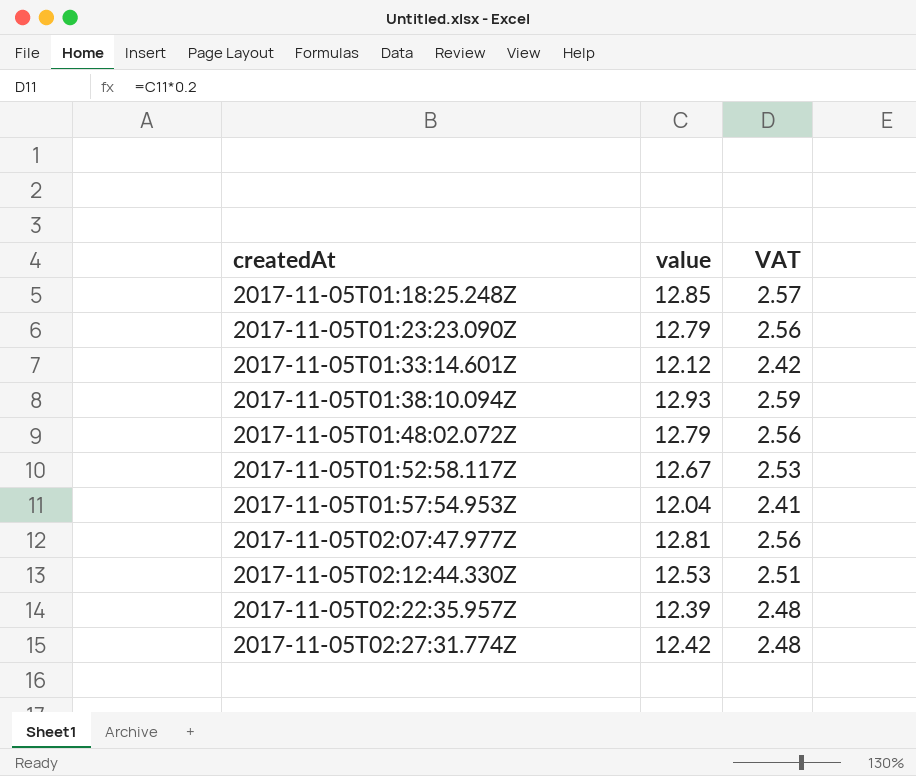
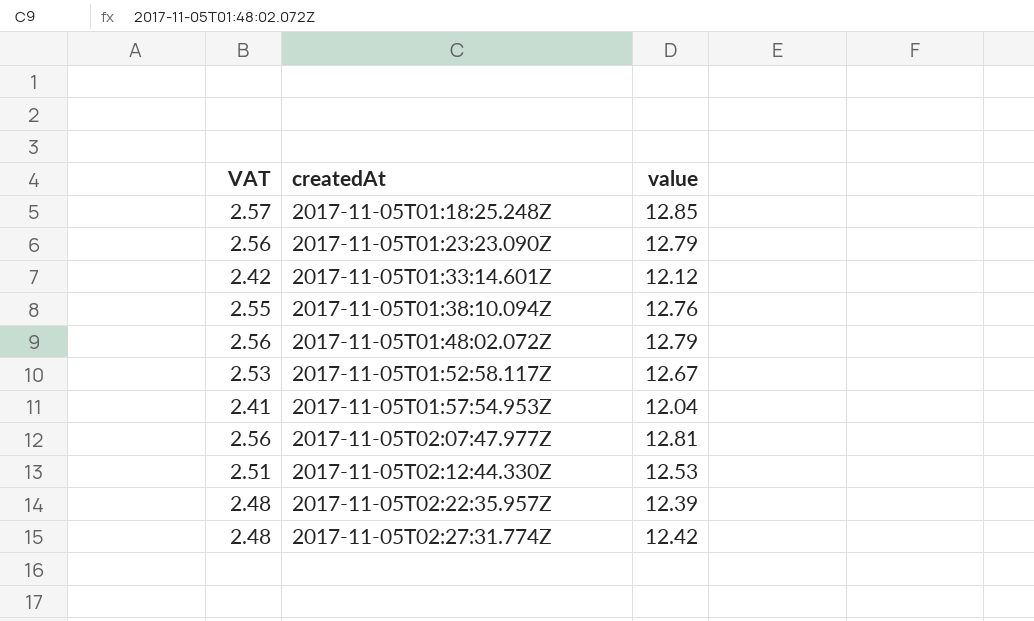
column VAT | position: 3 -> 1
2017-11-05T01:38:10.094Z | VAT: 2.59 -> 2.55
2017-11-05T01:38:10.094Z | value: 12.93 -> 12.76

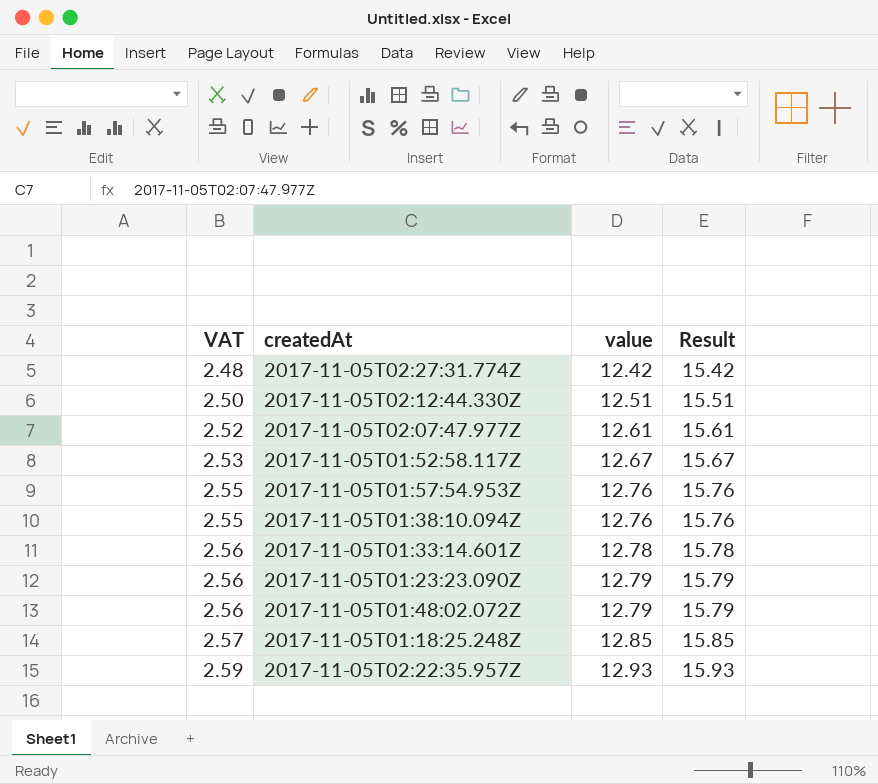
row order: createdAt ascending -> VAT ascending
column Result | formula: none -> [value] + 3
2017-11-05T02:12:44.330Z | VAT: 2.51 -> 2.50
2017-11-05T02:12:44.330Z | value: 12.53 -> 12.51
2017-11-05T02:07:47.977Z | VAT: 2.56 -> 2.52
2017-11-05T02:07:47.977Z | value: 12.81 -> 12.61
2017-11-05T01:57:54.953Z | VAT: 2.41 -> 2.55
2017-11-05T01:57:54.953Z | value: 12.04 -> 12.76
2017-11-05T01:33:14.601Z | VAT: 2.42 -> 2.56
2017-11-05T01:33:14.601Z | value: 12.12 -> 12.78
2017-11-05T02:22:35.957Z | VAT: 2.48 -> 2.59
2017-11-05T02:22:35.957Z | value: 12.39 -> 12.93

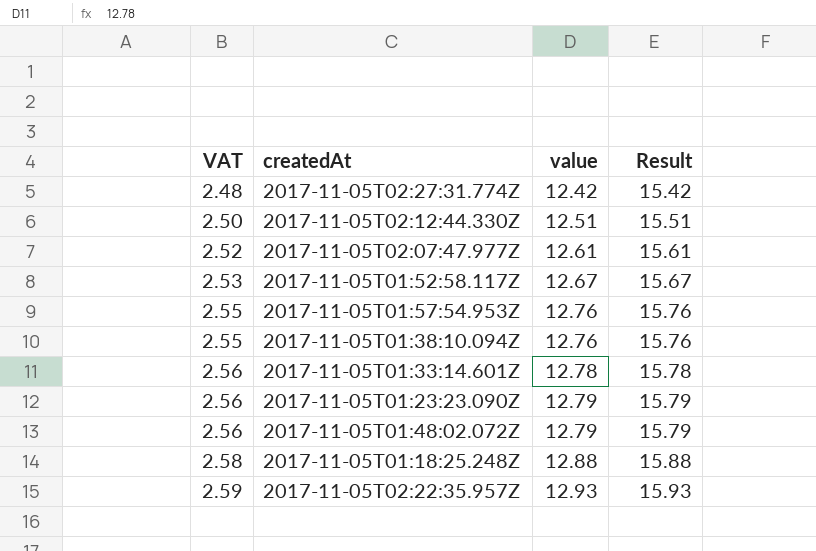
2017-11-05T01:18:25.248Z | VAT: 2.57 -> 2.58
2017-11-05T01:18:25.248Z | value: 12.85 -> 12.88
2017-11-05T01:18:25.248Z | Result: 15.85 -> 15.88

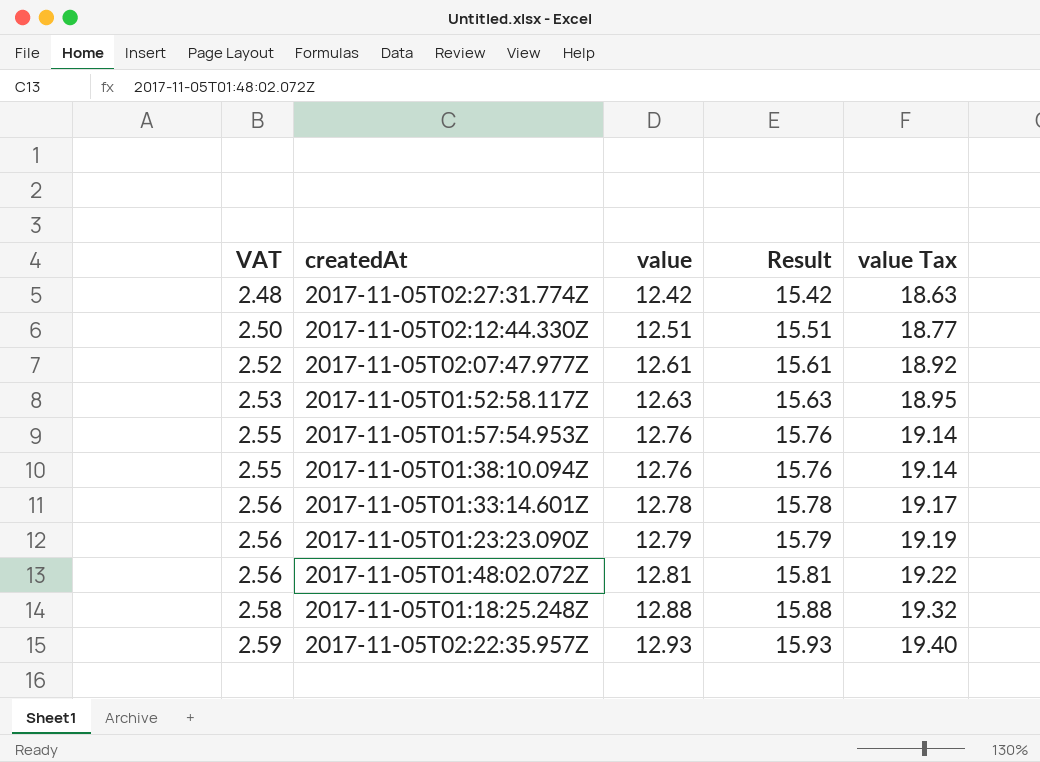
column value Tax | formula: none -> [value] * 1.5
2017-11-05T01:52:58.117Z | value: 12.67 -> 12.63
2017-11-05T01:52:58.117Z | Result: 15.67 -> 15.63
2017-11-05T01:48:02.072Z | value: 12.79 -> 12.81
2017-11-05T01:48:02.072Z | Result: 15.79 -> 15.81

